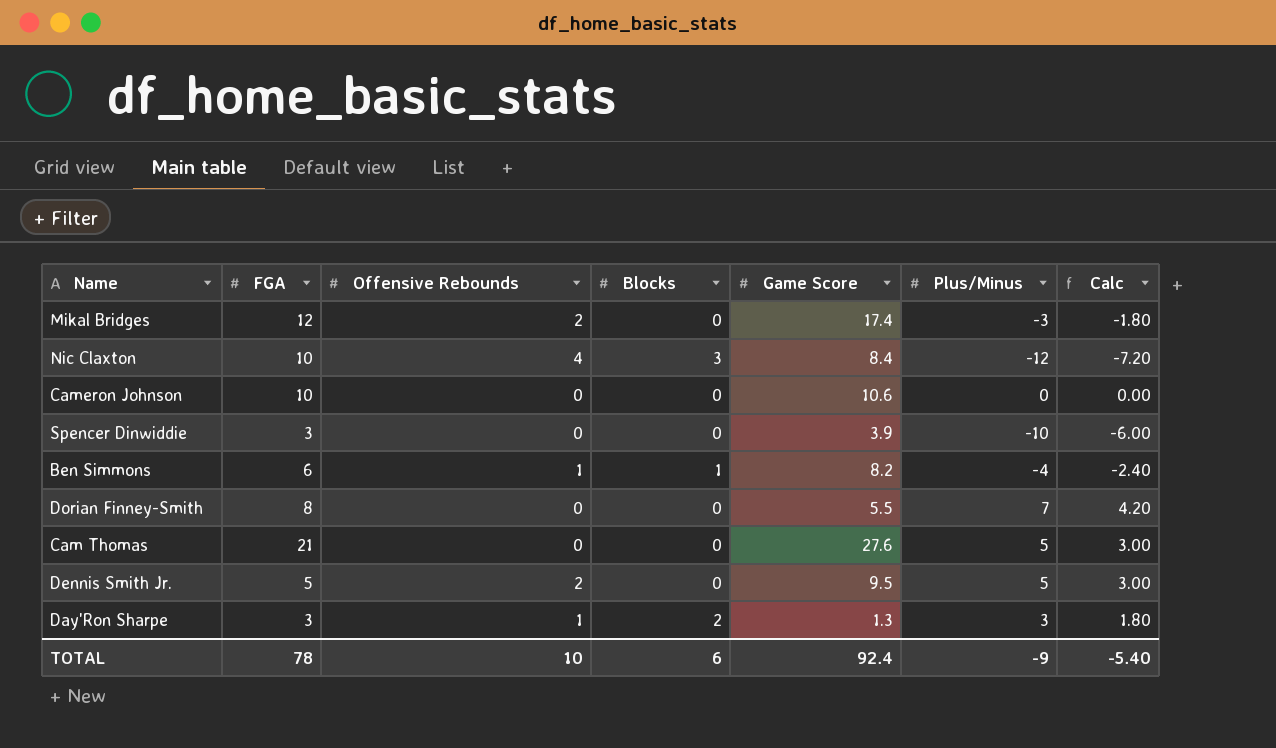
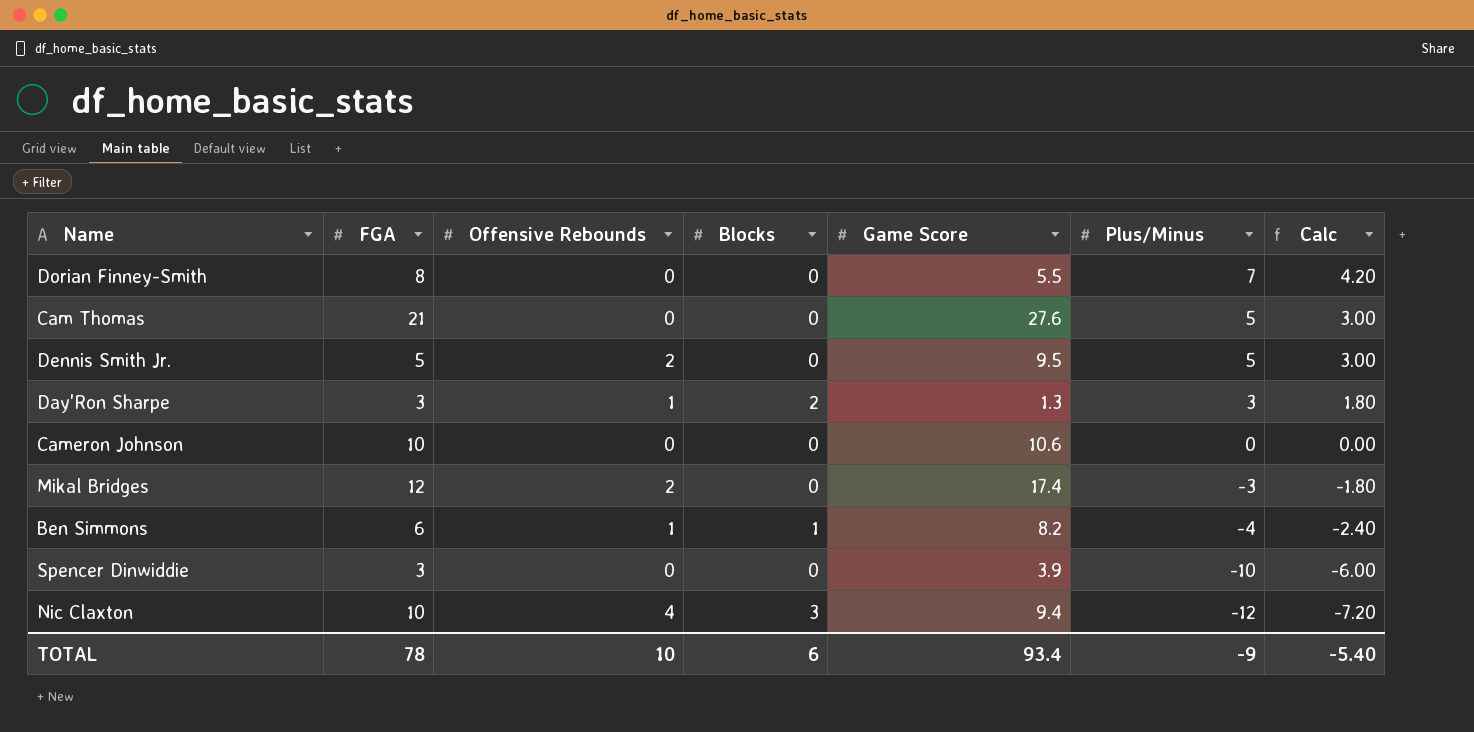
row order: none -> Plus/Minus descending
Nic Claxton | Game Score: 8.4 -> 9.4
TOTAL | Game Score: 92.4 -> 93.4

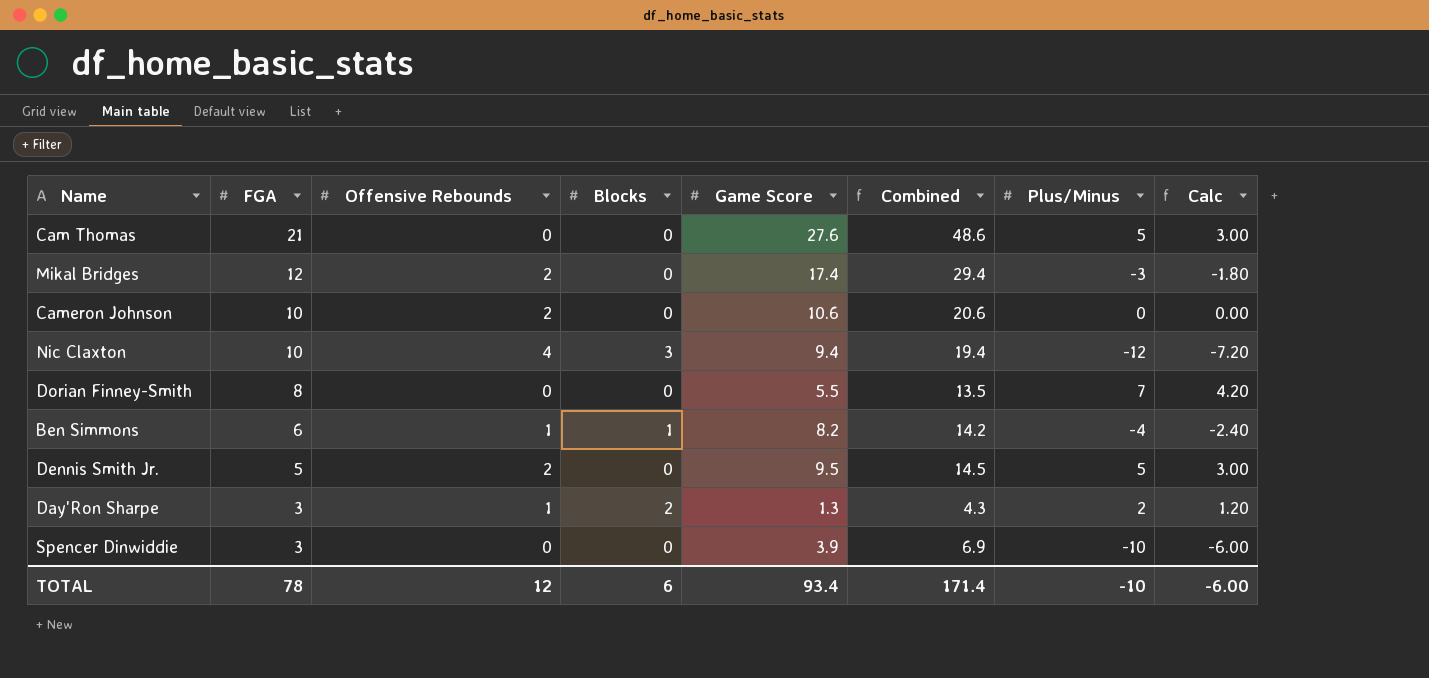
row order: Plus/Minus descending -> FGA descending
column Combined | formula: none -> [FGA] + [Game Score]
Cameron Johnson | Offensive Rebounds: 0 -> 2
Day'Ron Sharpe | Plus/Minus: 3 -> 2
Day'Ron Sharpe | Calc: 1.80 -> 1.20
TOTAL | Offensive Rebounds: 10 -> 12
TOTAL | Plus/Minus: -9 -> -10
TOTAL | Calc: -5.40 -> -6.00

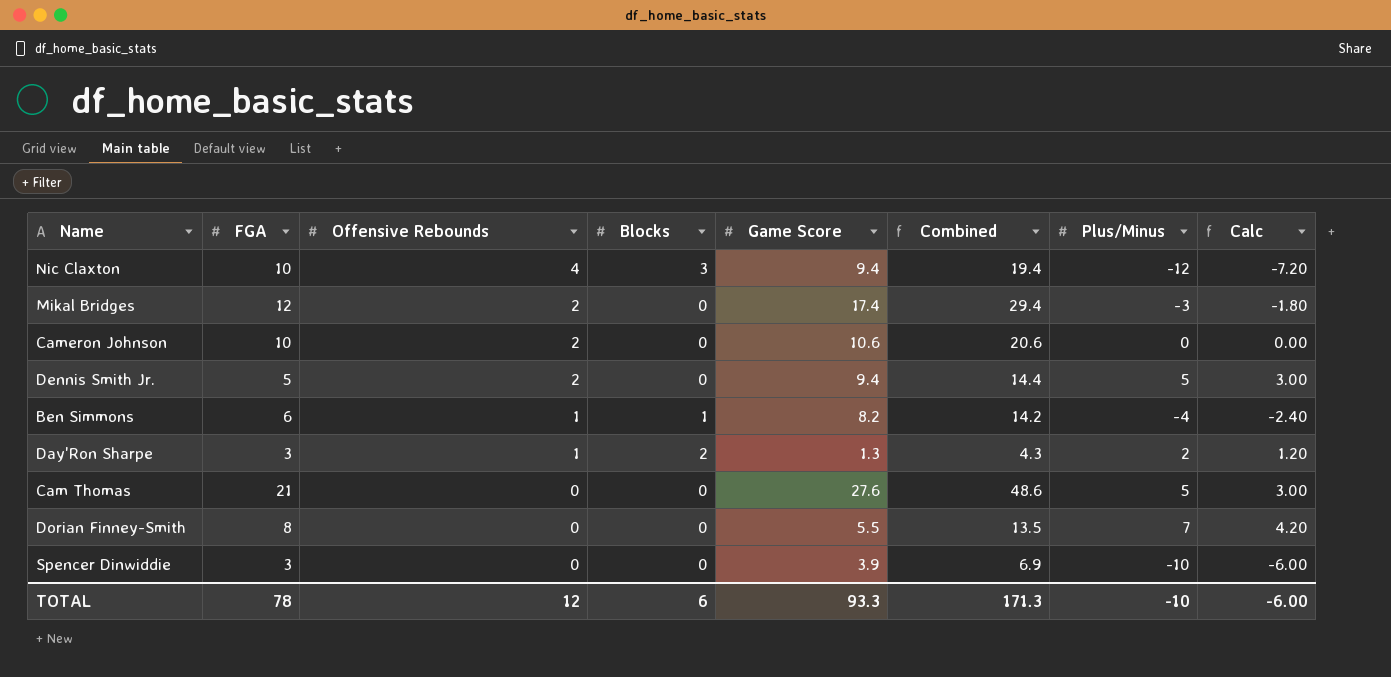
row order: FGA descending -> Offensive Rebounds descending
Dennis Smith Jr. | Game Score: 9.5 -> 9.4
Dennis Smith Jr. | Combined: 14.5 -> 14.4
TOTAL | Game Score: 93.4 -> 93.3
TOTAL | Combined: 171.4 -> 171.3

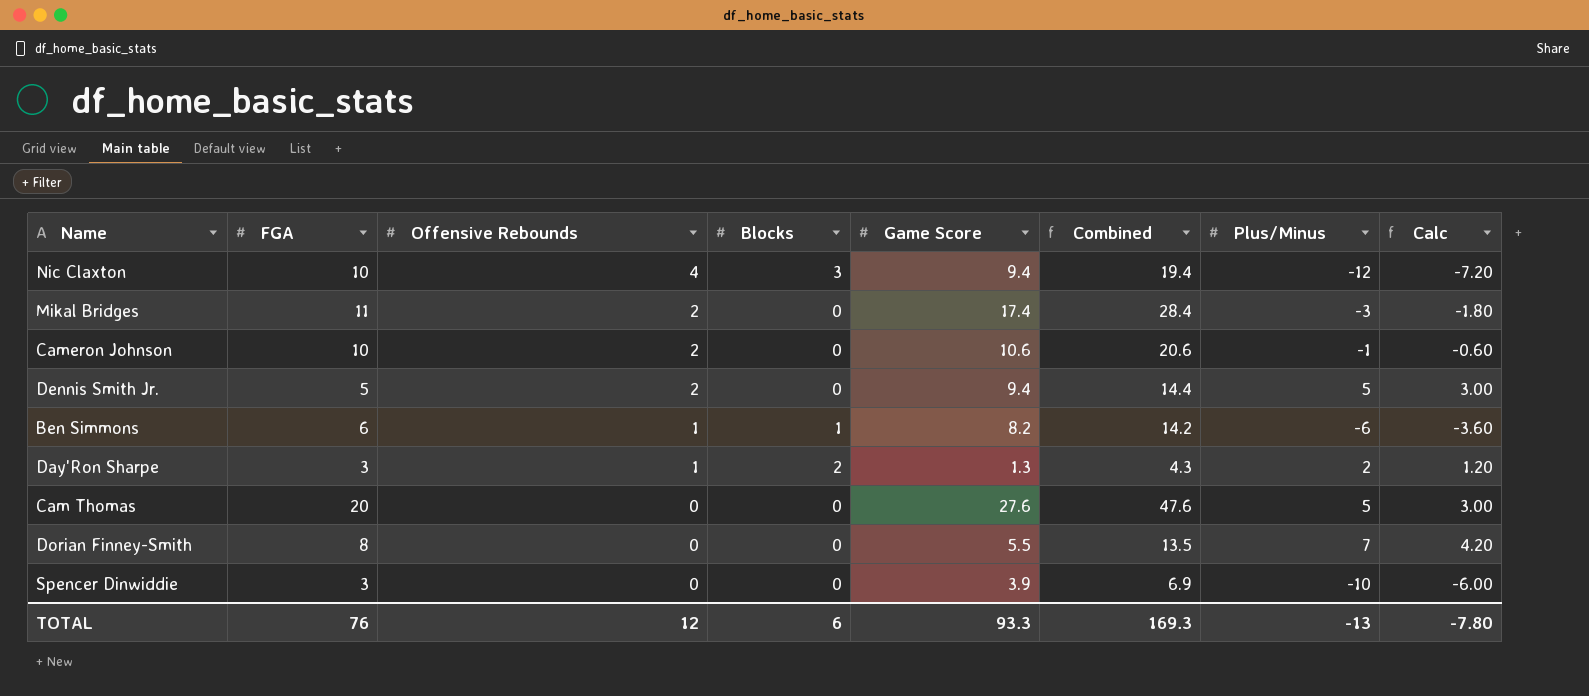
Mikal Bridges | FGA: 12 -> 11
Mikal Bridges | Combined: 29.4 -> 28.4
Cameron Johnson | Plus/Minus: 0 -> -1
Cameron Johnson | Calc: 0.00 -> -0.60
Ben Simmons | Plus/Minus: -4 -> -6
Ben Simmons | Calc: -2.40 -> -3.60
Cam Thomas | FGA: 21 -> 20
Cam Thomas | Combined: 48.6 -> 47.6
TOTAL | FGA: 78 -> 76
TOTAL | Combined: 171.3 -> 169.3
TOTAL | Plus/Minus: -10 -> -13
TOTAL | Calc: -6.00 -> -7.80

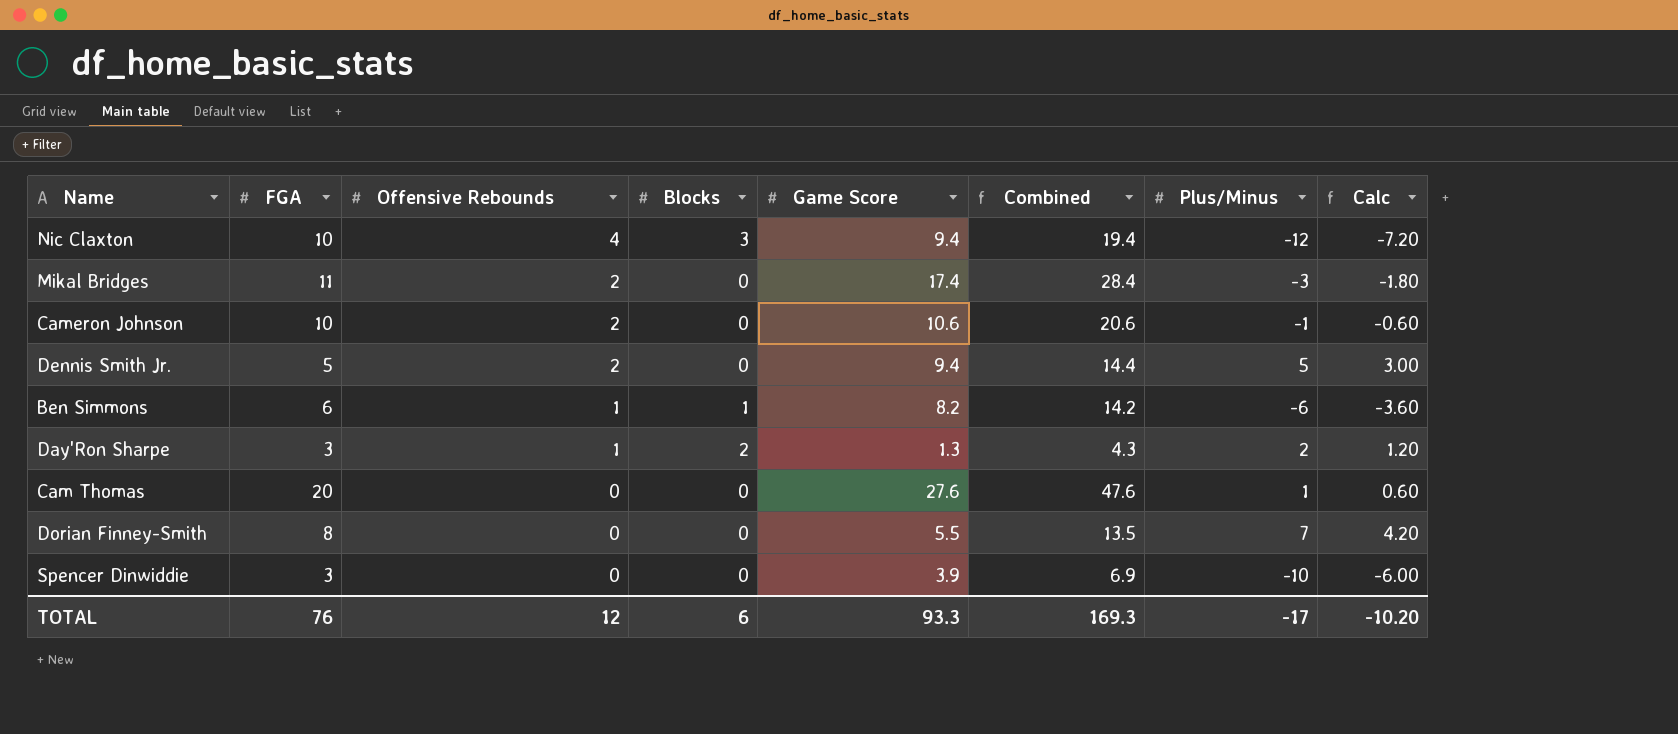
Cam Thomas | Plus/Minus: 5 -> 1
Cam Thomas | Calc: 3.00 -> 0.60
TOTAL | Plus/Minus: -13 -> -17
TOTAL | Calc: -7.80 -> -10.20

